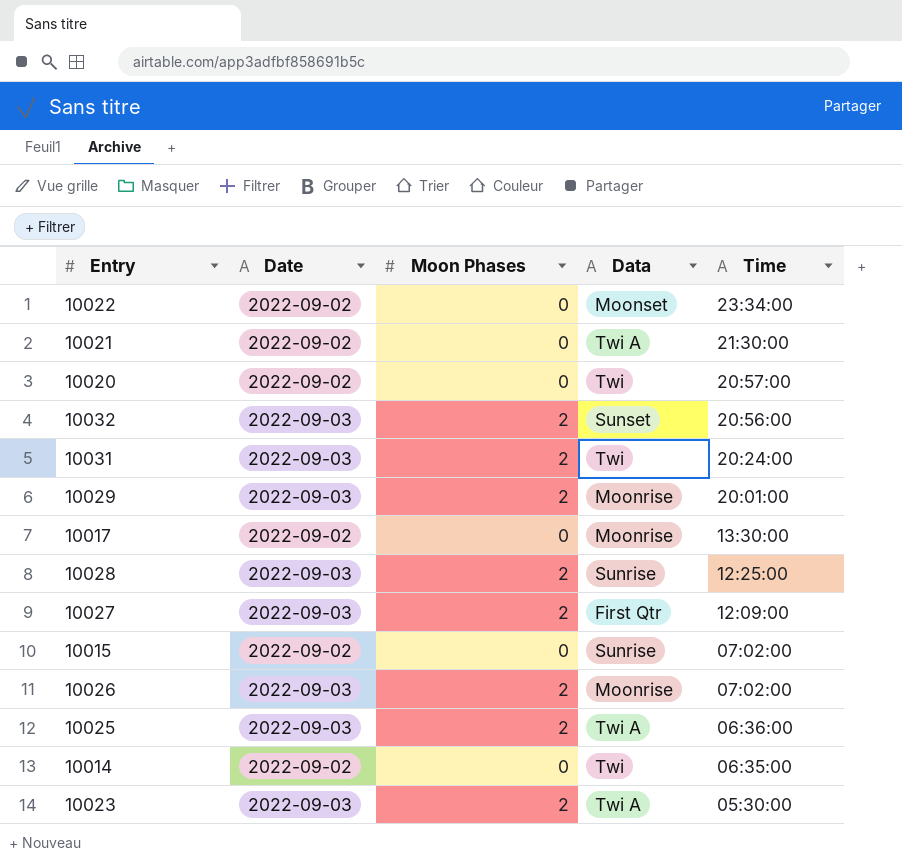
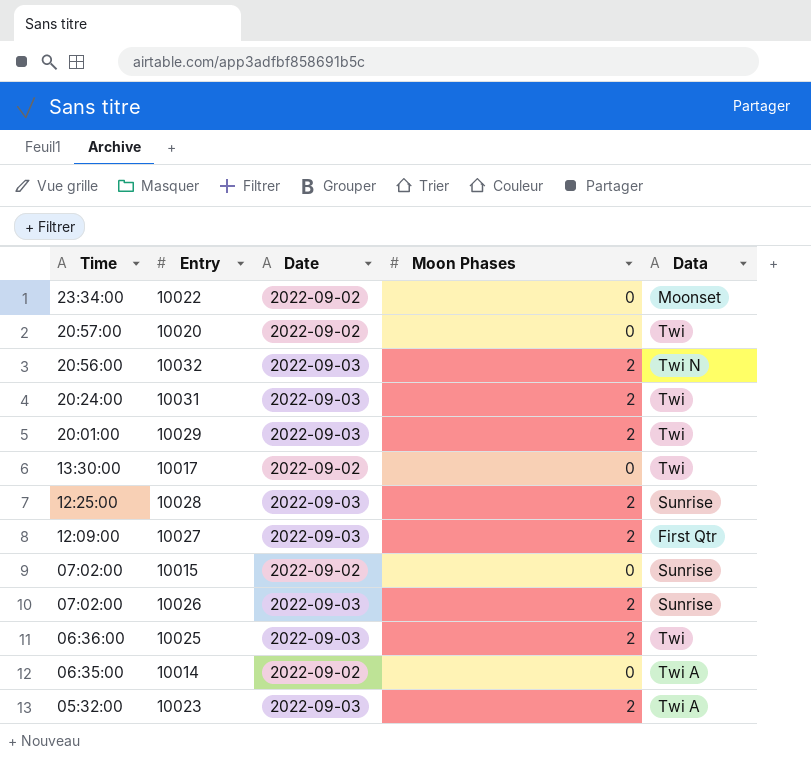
column Time | position: 5 -> 1
row 10021: 2022-09-02 | 0 | Twi A | 21:30:00 -> none
10032 | Data: Sunset -> Twi N
10029 | Data: Moonrise -> Twi
10017 | Data: Moonrise -> Twi
10026 | Data: Moonrise -> Sunrise
10025 | Data: Twi A -> Twi
10014 | Data: Twi -> Twi A
10023 | Time: 05:30:00 -> 05:32:00

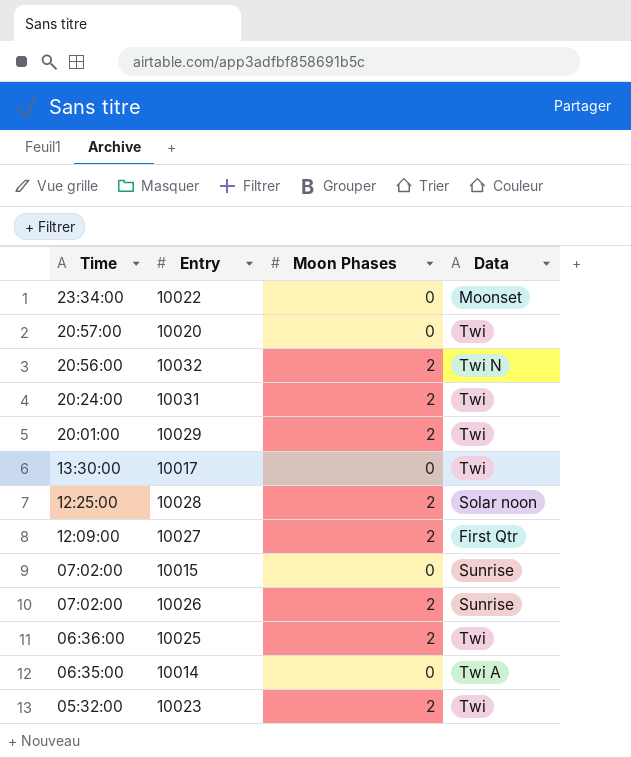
column Date | position: 3 -> none
10028 | Data: Sunrise -> Solar noon
10023 | Data: Twi A -> Twi

